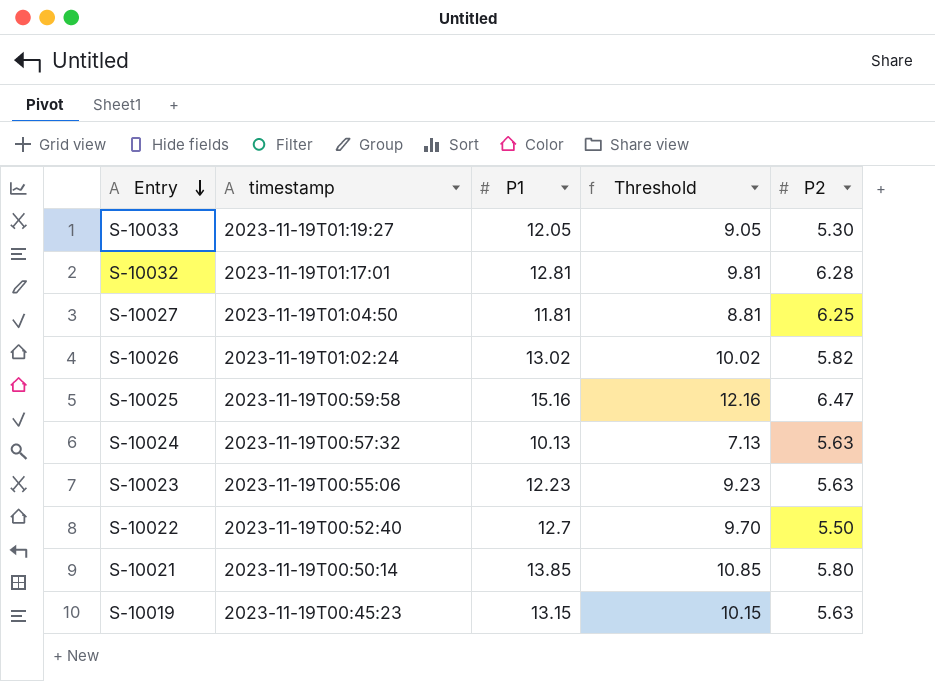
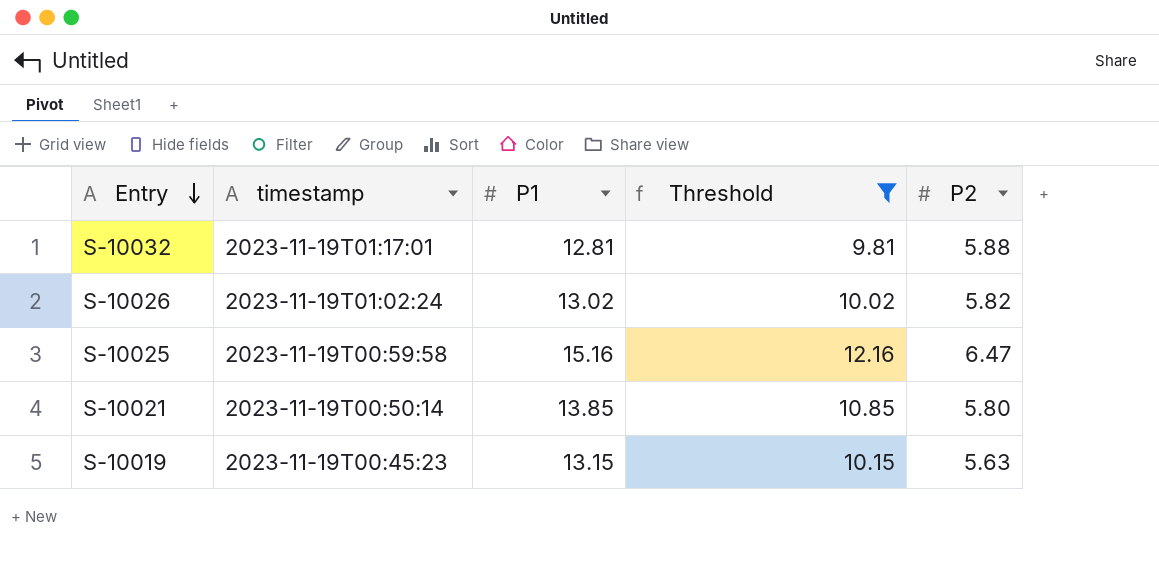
filter: none -> Threshold >= 9.81
S-10032 | P2: 6.28 -> 5.88

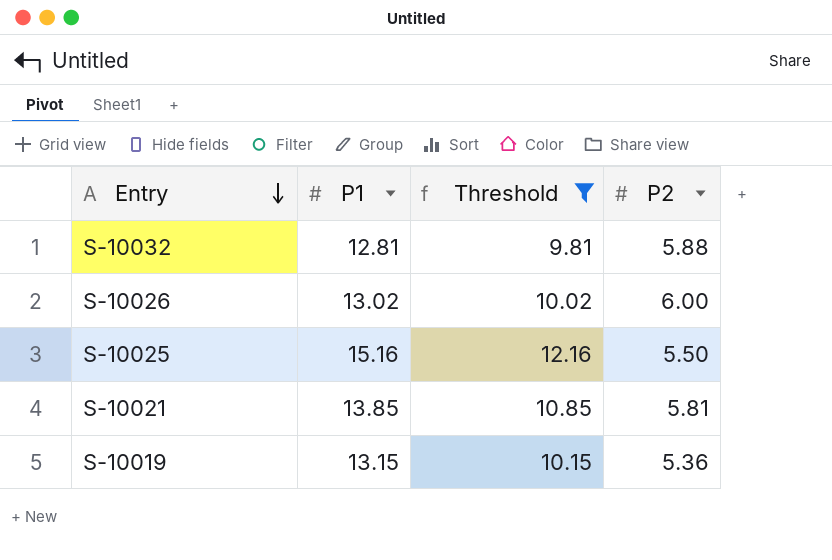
column timestamp | position: 2 -> none
S-10026 | P2: 5.82 -> 6.00
S-10025 | P2: 6.47 -> 5.50
S-10021 | P2: 5.80 -> 5.81
S-10019 | P2: 5.63 -> 5.36

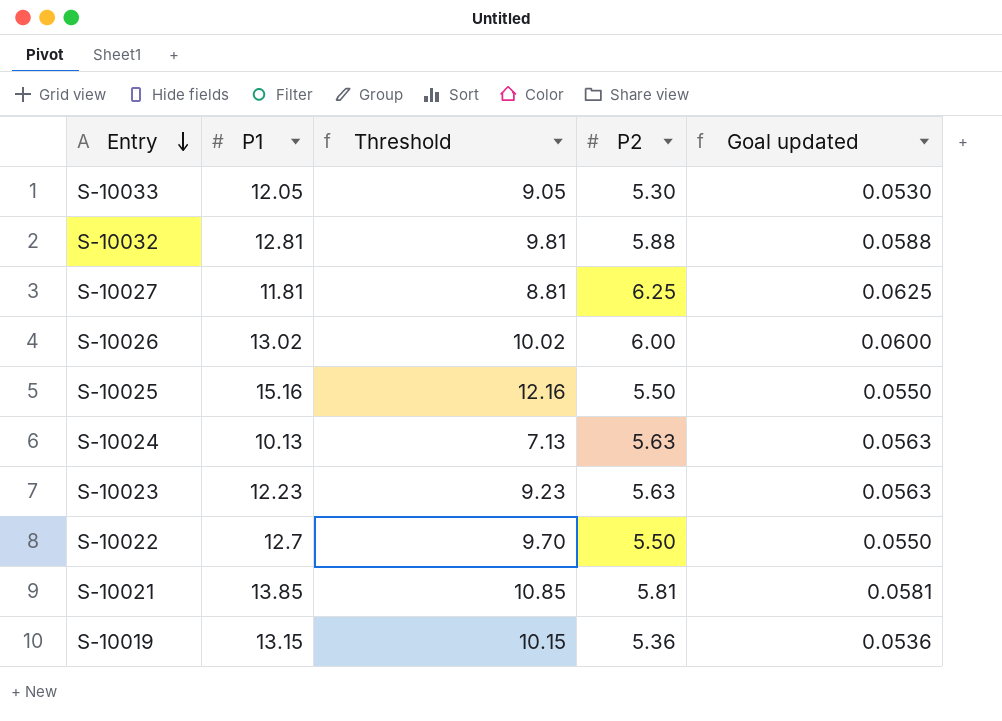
filter: Threshold >= 9.81 -> none
column Goal updated | formula: none -> [P2] * 0.01

